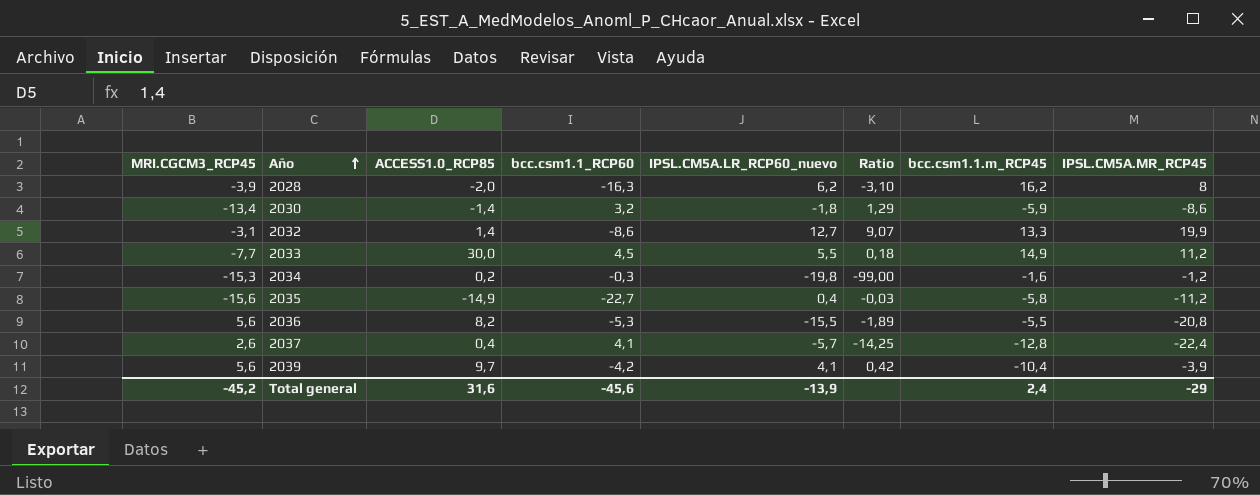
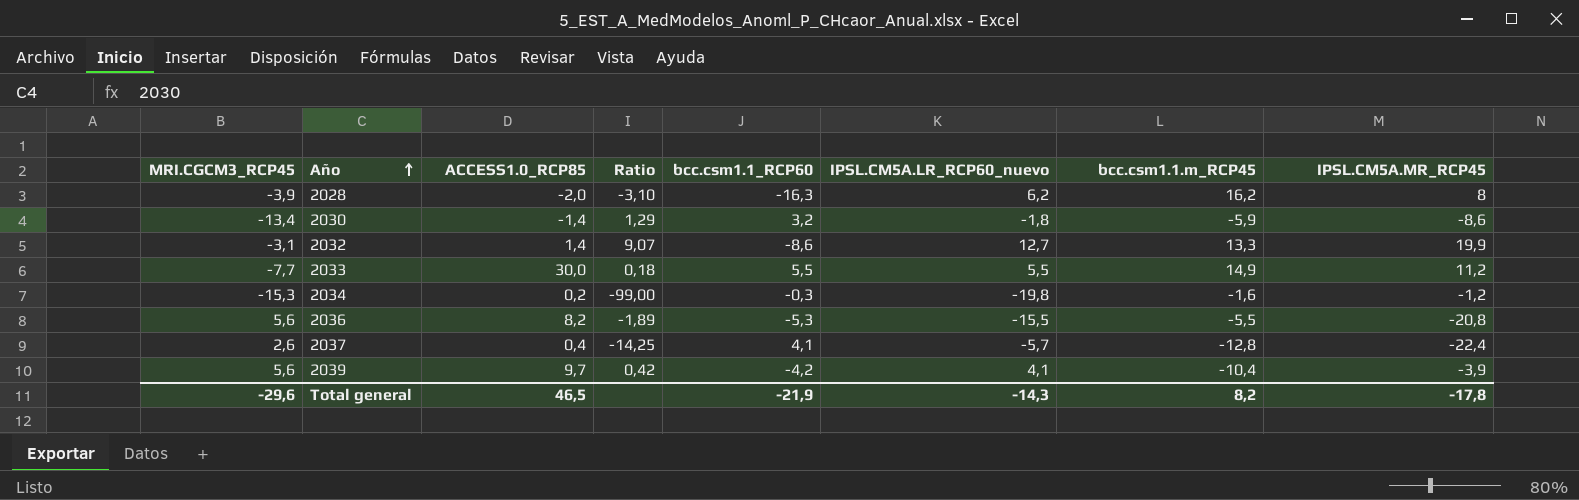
column Ratio | position: 6 -> 4
row 2035: -15,6 | -14,9 | -22,7 | 0,4 | -0,03 | -5,8 | -11,2 -> none
2033 | bcc.csm1.1_RCP60: 4,5 -> 5,5
Total general | MRI.CGCM3_RCP45: -45,2 -> -29,6
Total general | ACCESS1.0_RCP85: 31,6 -> 46,5
Total general | bcc.csm1.1_RCP60: -45,6 -> -21,9
Total general | IPSL.CM5A.LR_RCP60_nuevo: -13,9 -> -14,3
Total general | bcc.csm1.1.m_RCP45: 2,4 -> 8,2
Total general | IPSL.CM5A.MR_RCP45: -29 -> -17,8

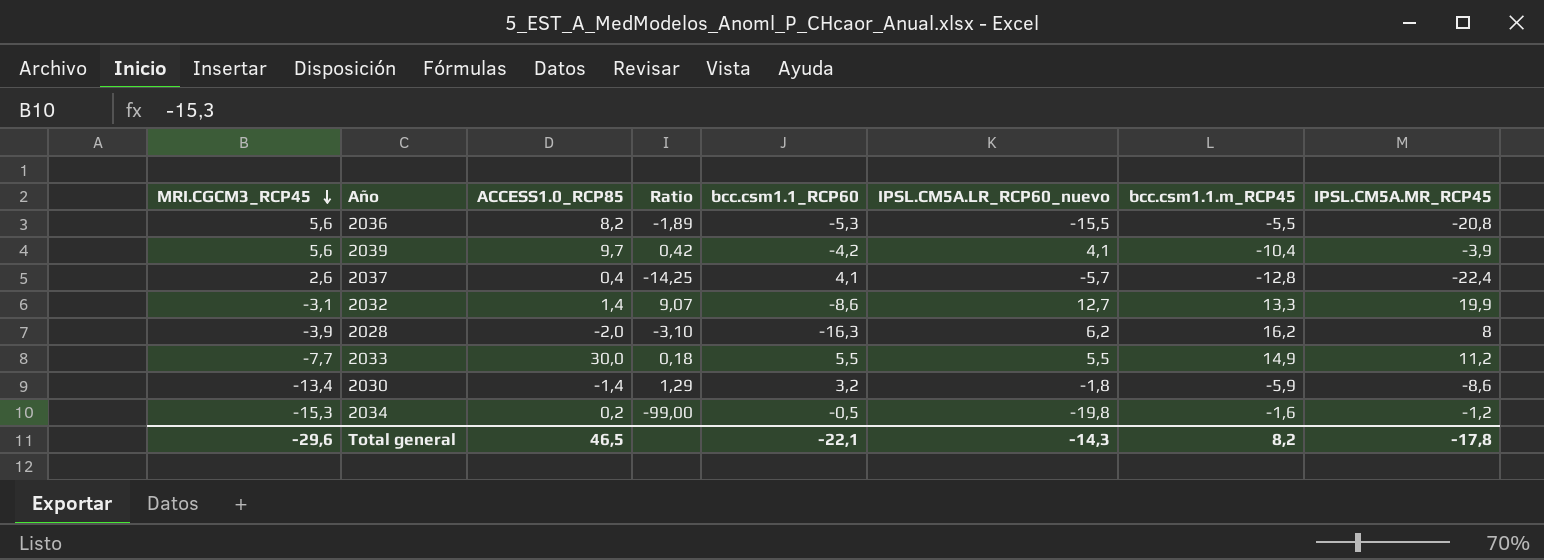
row order: Año ascending -> MRI.CGCM3_RCP45 descending
2034 | bcc.csm1.1_RCP60: -0,3 -> -0,5
Total general | bcc.csm1.1_RCP60: -21,9 -> -22,1

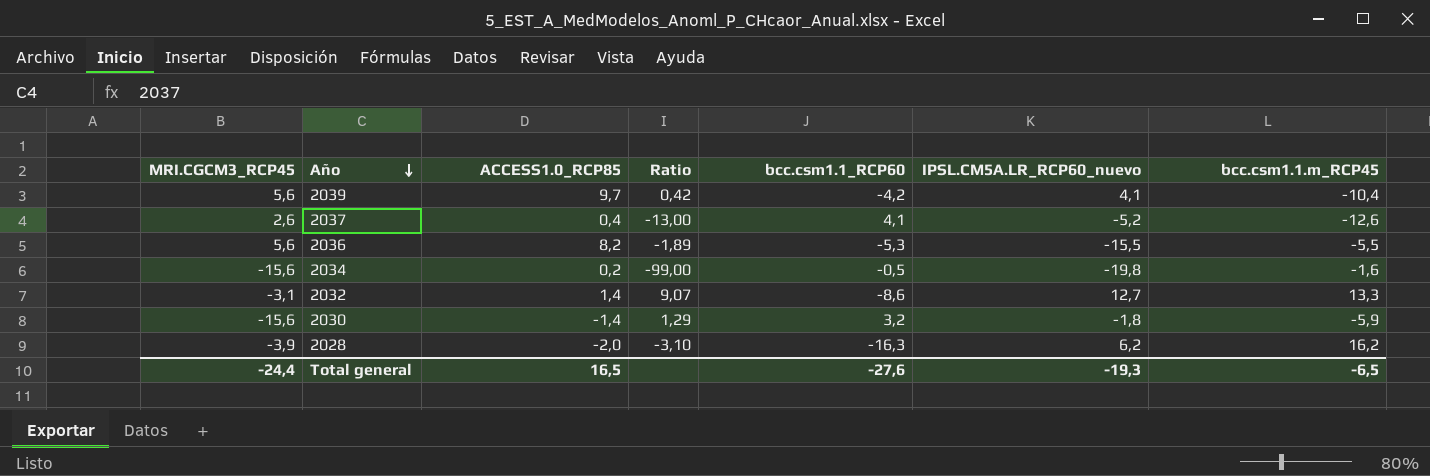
row order: MRI.CGCM3_RCP45 descending -> Año descending
column IPSL.CM5A.MR_RCP45 | position: 8 -> none
row 2033: -7,7 | 30,0 | 0,18 | 5,5 | 5,5 | 14,9 | 11,2 -> none
2037 | Ratio: -14,25 -> -13,00
2037 | IPSL.CM5A.LR_RCP60_nuevo: -5,7 -> -5,2
2037 | bcc.csm1.1.m_RCP45: -12,8 -> -12,6
2034 | MRI.CGCM3_RCP45: -15,3 -> -15,6
2030 | MRI.CGCM3_RCP45: -13,4 -> -15,6
Total general | MRI.CGCM3_RCP45: -29,6 -> -24,4
Total general | ACCESS1.0_RCP85: 46,5 -> 16,5
Total general | bcc.csm1.1_RCP60: -22,1 -> -27,6
Total general | IPSL.CM5A.LR_RCP60_nuevo: -14,3 -> -19,3
Total general | bcc.csm1.1.m_RCP45: 8,2 -> -6,5

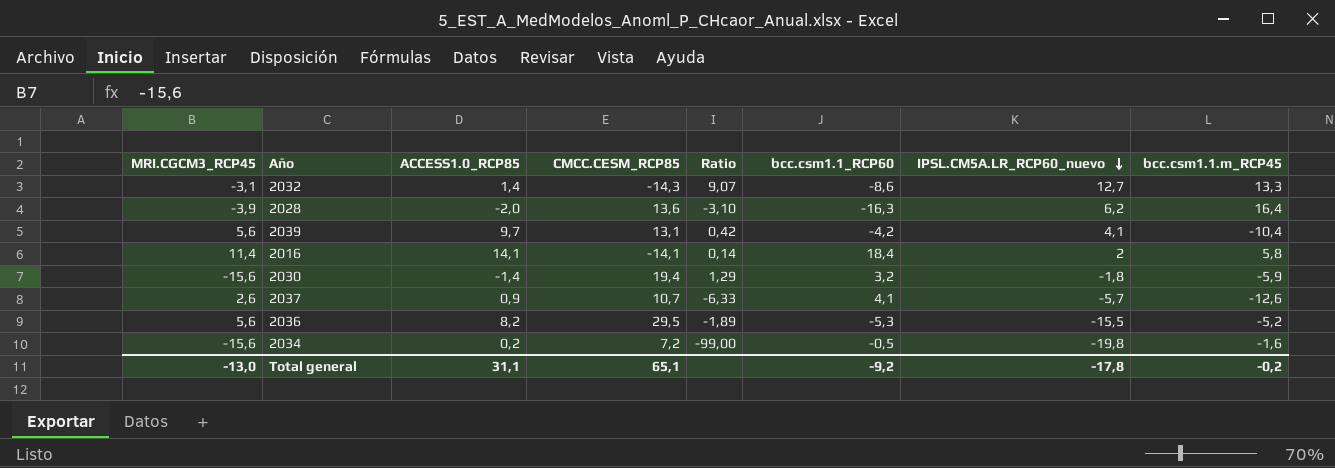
row order: Año descending -> IPSL.CM5A.LR_RCP60_nuevo descending
column CMCC.CESM_RCP85 | position: none -> 4
2028 | bcc.csm1.1.m_RCP45: 16,2 -> 16,4
row 2016: none -> 11,4 | 14,1 | -14,1 | 0,14 | 18,4 | 2 | 5,8
2037 | ACCESS1.0_RCP85: 0,4 -> 0,9
2037 | Ratio: -13,00 -> -6,33
2037 | IPSL.CM5A.LR_RCP60_nuevo: -5,2 -> -5,7
2036 | bcc.csm1.1.m_RCP45: -5,5 -> -5,2
Total general | MRI.CGCM3_RCP45: -24,4 -> -13,0
Total general | ACCESS1.0_RCP85: 16,5 -> 31,1
Total general | bcc.csm1.1_RCP60: -27,6 -> -9,2
Total general | IPSL.CM5A.LR_RCP60_nuevo: -19,3 -> -17,8
Total general | bcc.csm1.1.m_RCP45: -6,5 -> -0,2

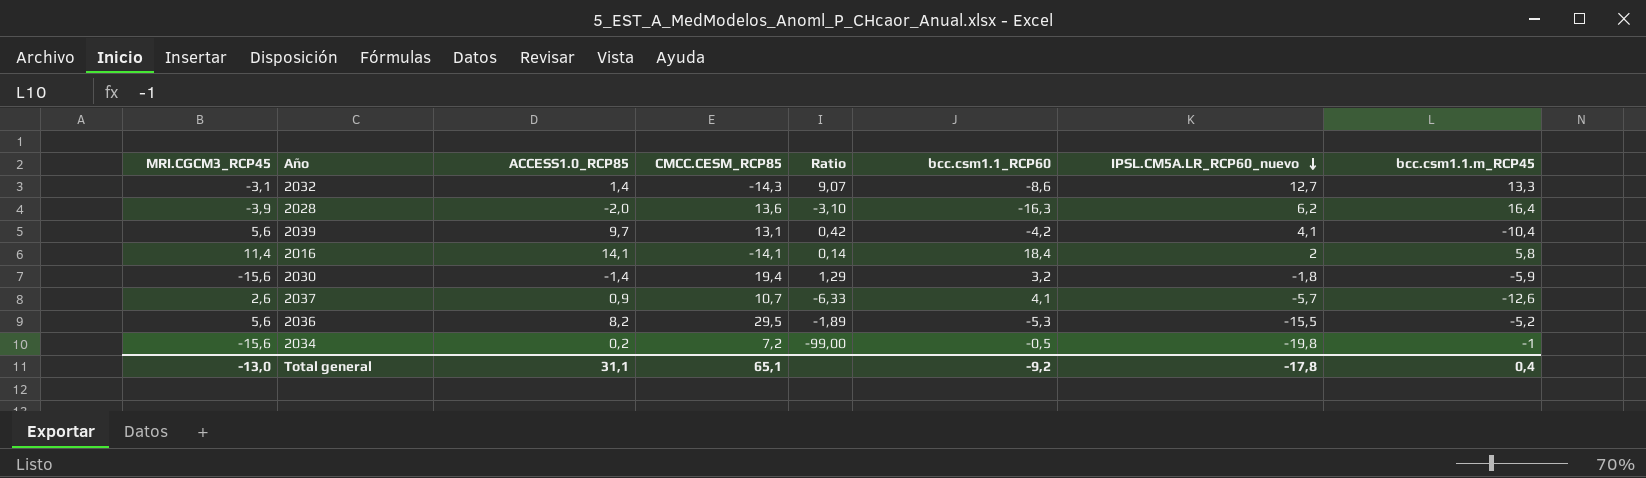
2034 | bcc.csm1.1.m_RCP45: -1,6 -> -1
Total general | bcc.csm1.1.m_RCP45: -0,2 -> 0,4

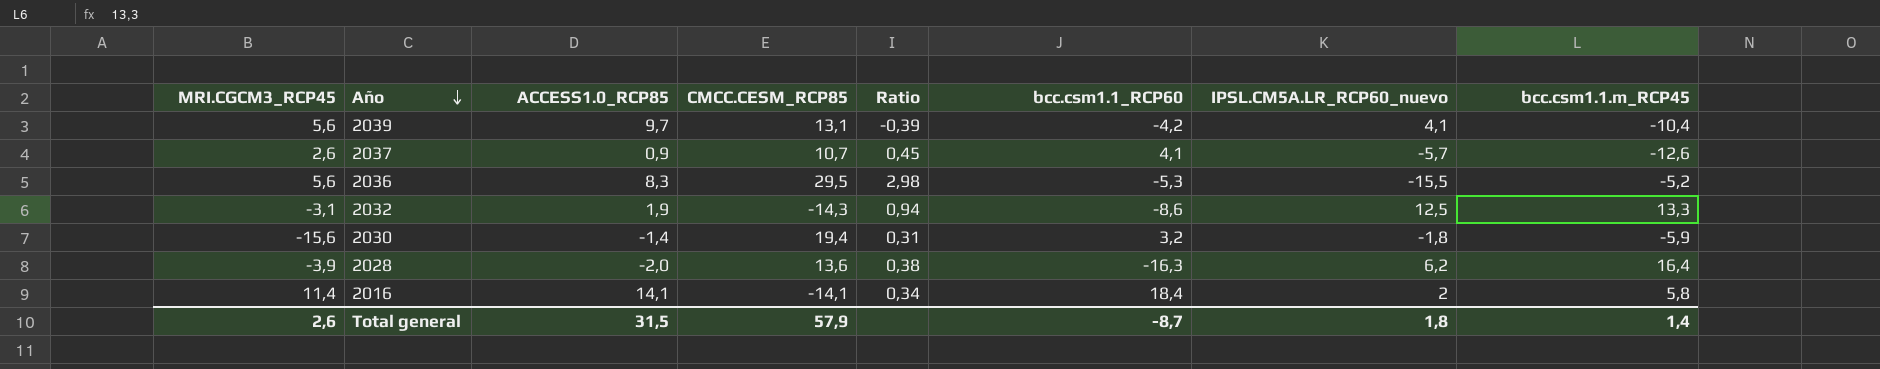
row order: IPSL.CM5A.LR_RCP60_nuevo descending -> Año descending
column Ratio | formula: [IPSL.CM5A.LR_RCP60_nuevo] / [ACCESS1.0_RCP85] -> [IPSL.CM5A.LR_RCP60_nuevo] / [bcc.csm1.1.m_RCP45]
row 2034: -15,6 | 0,2 | 7,2 | -99,00 | -0,5 | -19,8 | -1 -> none
2036 | ACCESS1.0_RCP85: 8,2 -> 8,3
2032 | ACCESS1.0_RCP85: 1,4 -> 1,9
2032 | IPSL.CM5A.LR_RCP60_nuevo: 12,7 -> 12,5
Total general | MRI.CGCM3_RCP45: -13,0 -> 2,6
Total general | ACCESS1.0_RCP85: 31,1 -> 31,5
Total general | CMCC.CESM_RCP85: 65,1 -> 57,9
Total general | bcc.csm1.1_RCP60: -9,2 -> -8,7
Total general | IPSL.CM5A.LR_RCP60_nuevo: -17,8 -> 1,8
Total general | bcc.csm1.1.m_RCP45: 0,4 -> 1,4

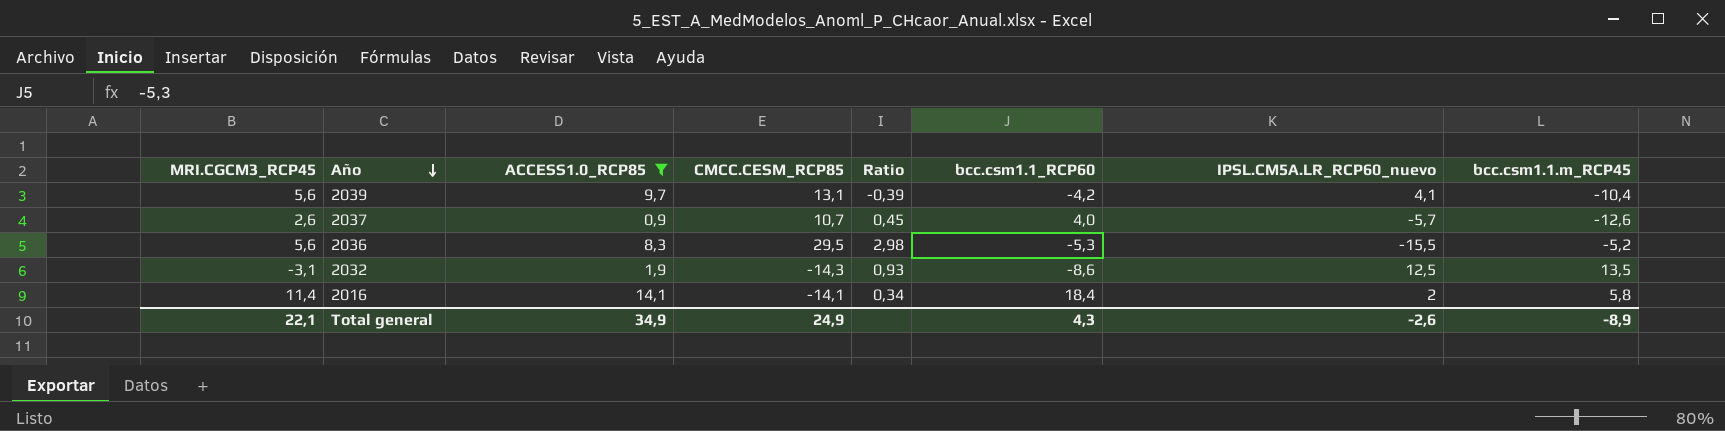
filter: none -> ACCESS1.0_RCP85 >= 0,9
2037 | bcc.csm1.1_RCP60: 4,1 -> 4,0
2032 | Ratio: 0,94 -> 0,93
2032 | bcc.csm1.1.m_RCP45: 13,3 -> 13,5
Total general | MRI.CGCM3_RCP45: 2,6 -> 22,1
Total general | ACCESS1.0_RCP85: 31,5 -> 34,9
Total general | CMCC.CESM_RCP85: 57,9 -> 24,9
Total general | bcc.csm1.1_RCP60: -8,7 -> 4,3
Total general | IPSL.CM5A.LR_RCP60_nuevo: 1,8 -> -2,6
Total general | bcc.csm1.1.m_RCP45: 1,4 -> -8,9

